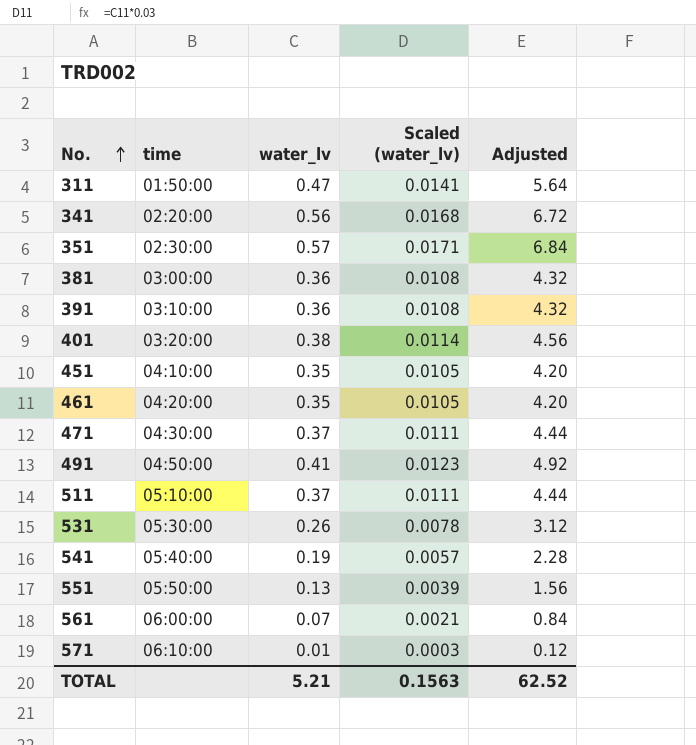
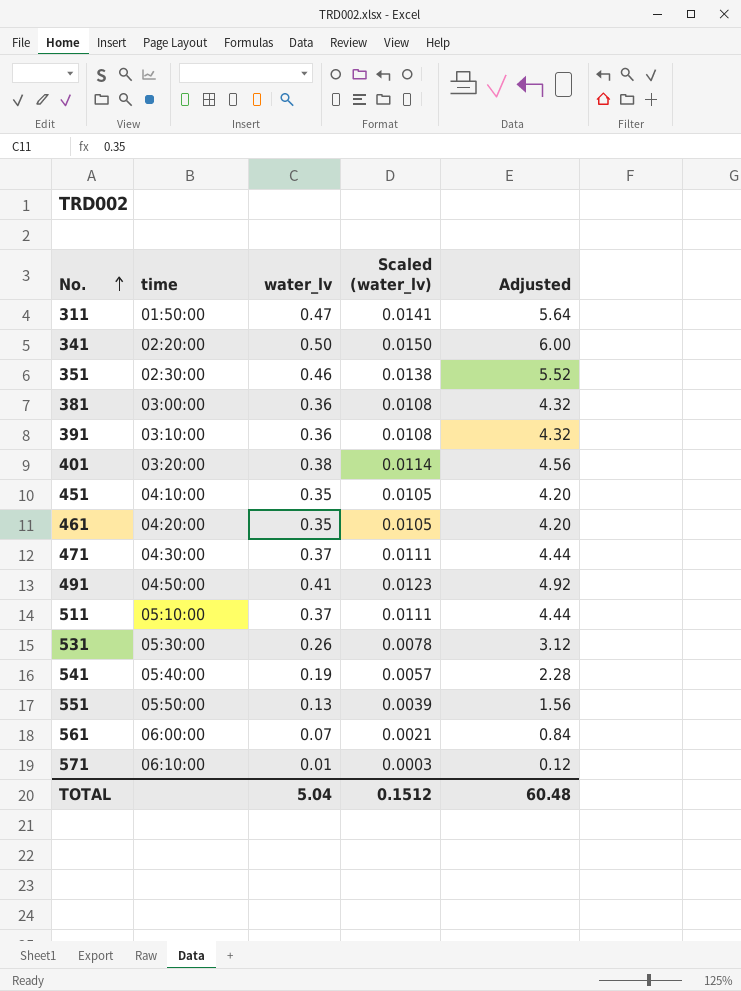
341 | water_lv: 0.56 -> 0.50
341 | Scaled (water_lv): 0.0168 -> 0.0150
341 | Adjusted: 6.72 -> 6.00
351 | water_lv: 0.57 -> 0.46
351 | Scaled (water_lv): 0.0171 -> 0.0138
351 | Adjusted: 6.84 -> 5.52
TOTAL | water_lv: 5.21 -> 5.04
TOTAL | Scaled (water_lv): 0.1563 -> 0.1512
TOTAL | Adjusted: 62.52 -> 60.48

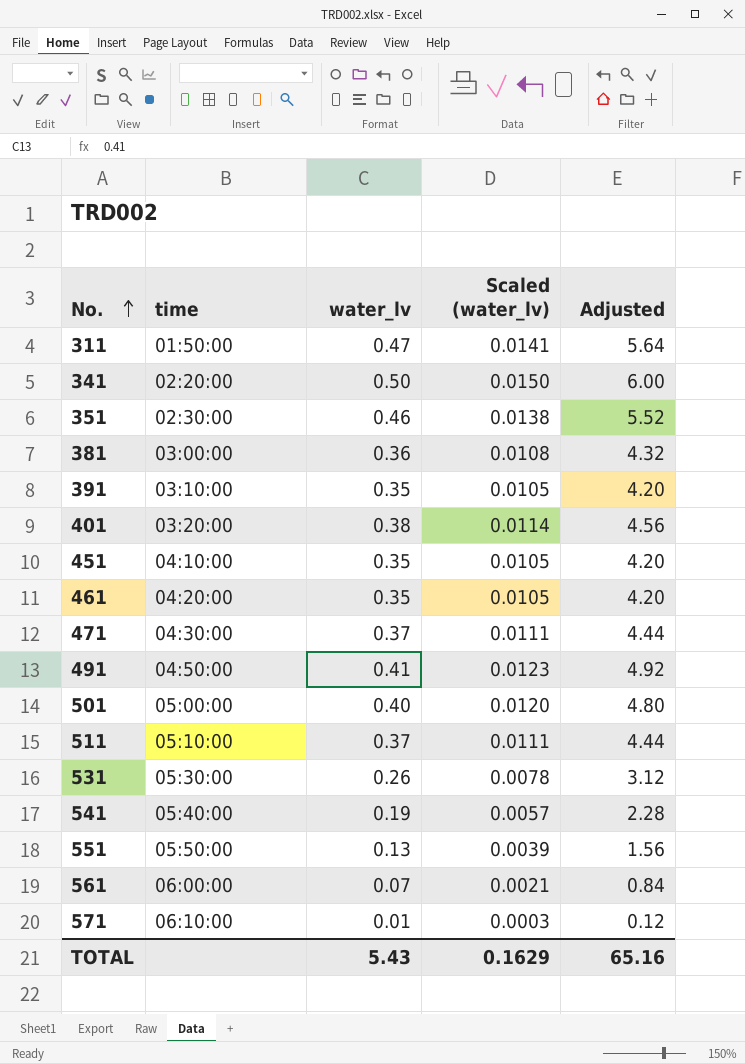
391 | water_lv: 0.36 -> 0.35
391 | Scaled (water_lv): 0.0108 -> 0.0105
391 | Adjusted: 4.32 -> 4.20
row 501: none -> 05:00:00 | 0.40 | 0.0120 | 4.80
TOTAL | water_lv: 5.04 -> 5.43
TOTAL | Scaled (water_lv): 0.1512 -> 0.1629
TOTAL | Adjusted: 60.48 -> 65.16

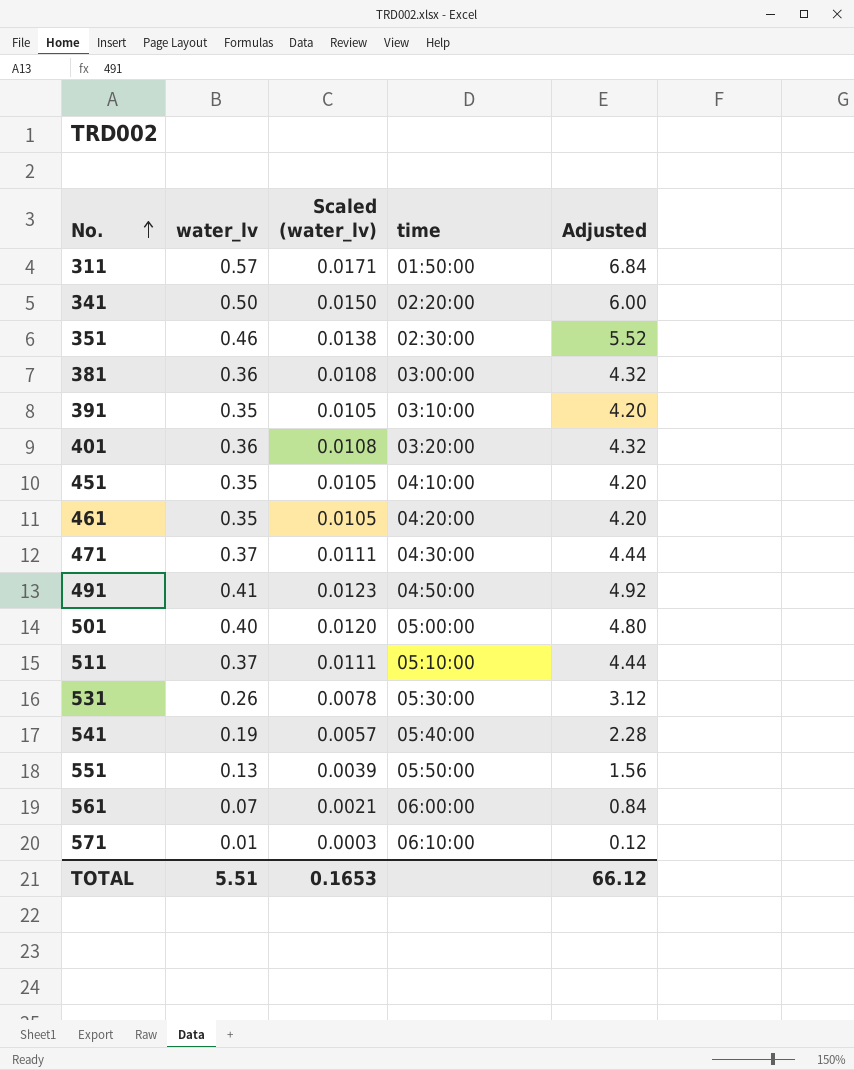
column time | position: 2 -> 4
311 | water_lv: 0.47 -> 0.57
311 | Scaled (water_lv): 0.0141 -> 0.0171
311 | Adjusted: 5.64 -> 6.84
401 | water_lv: 0.38 -> 0.36
401 | Scaled (water_lv): 0.0114 -> 0.0108
401 | Adjusted: 4.56 -> 4.32
TOTAL | water_lv: 5.43 -> 5.51
TOTAL | Scaled (water_lv): 0.1629 -> 0.1653
TOTAL | Adjusted: 65.16 -> 66.12

